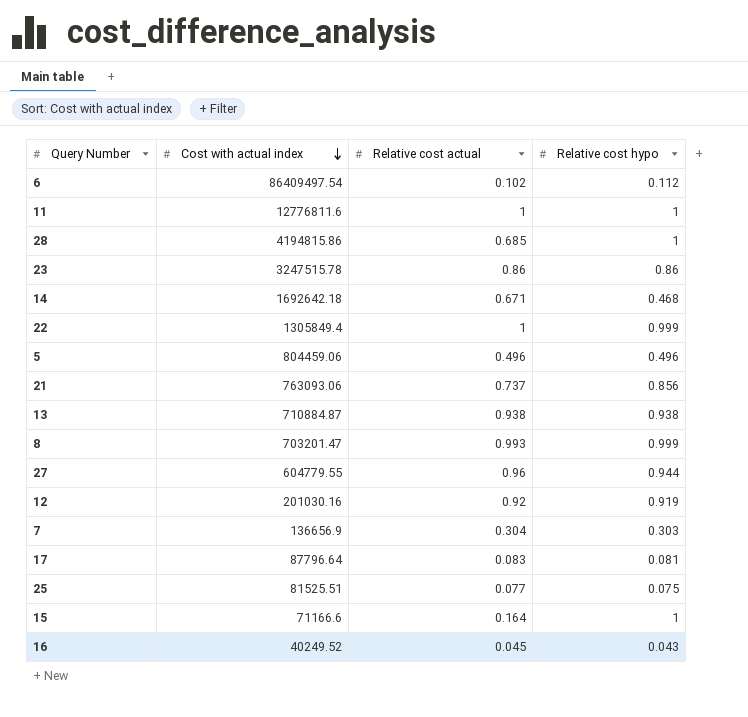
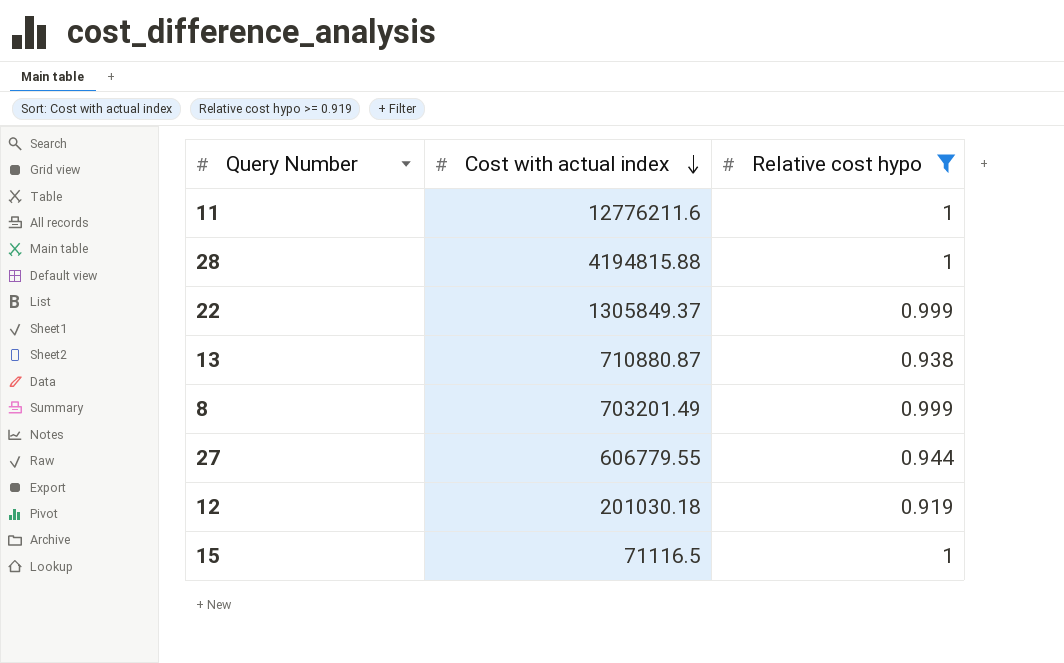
filter: none -> Relative cost hypo >= 0.919
column Relative cost actual | position: 3 -> none
11 | Cost with actual index: 12776811.6 -> 12776211.6
28 | Cost with actual index: 4194815.86 -> 4194815.88
22 | Cost with actual index: 1305849.4 -> 1305849.37
13 | Cost with actual index: 710884.87 -> 710880.87
8 | Cost with actual index: 703201.47 -> 703201.49
27 | Cost with actual index: 604779.55 -> 606779.55
12 | Cost with actual index: 201030.16 -> 201030.18
15 | Cost with actual index: 71166.6 -> 71116.5

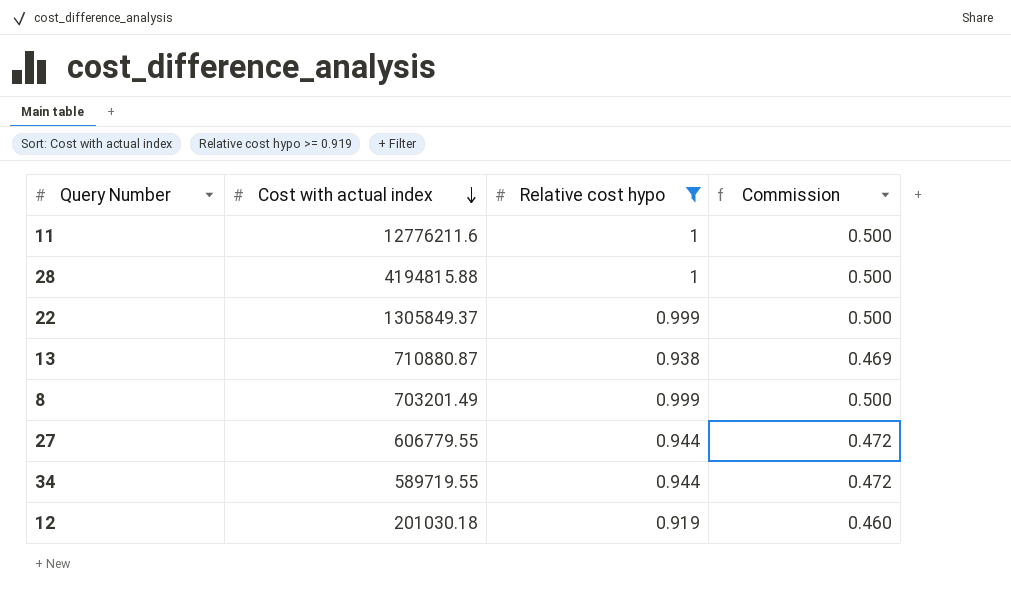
column Commission | formula: none -> [Relative cost hypo] * 0.5
row 15: 71116.5 | 1 -> none
row 34: none -> 589719.55 | 0.944 | 0.472

